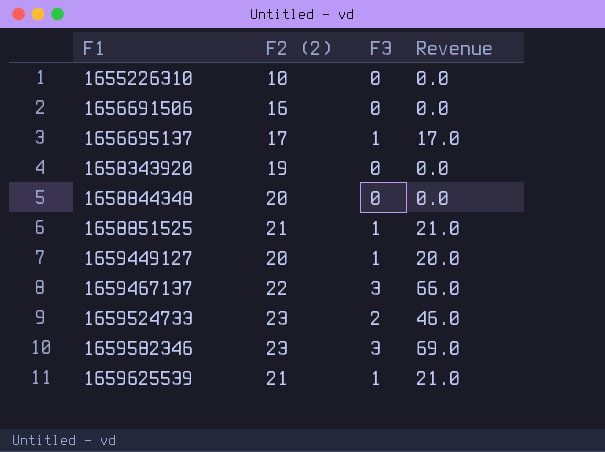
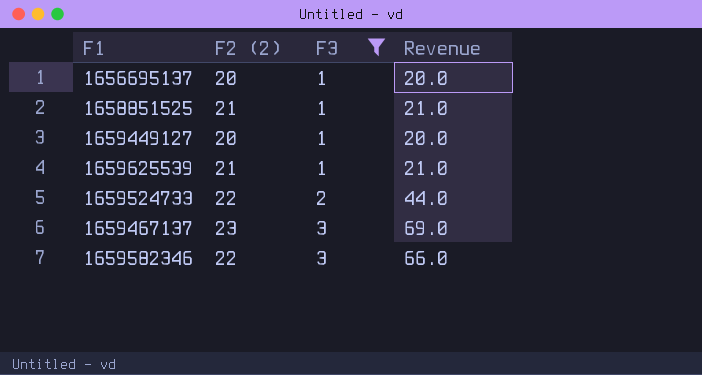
filter: none -> F3 != 0
row order: F1 ascending -> F3 ascending
1656695137 | F2 (2): 17 -> 20
1656695137 | Revenue: 17.0 -> 20.0
1659524733 | F2 (2): 23 -> 22
1659524733 | Revenue: 46.0 -> 44.0
1659467137 | F2 (2): 22 -> 23
1659467137 | Revenue: 66.0 -> 69.0
1659582346 | F2 (2): 23 -> 22
1659582346 | Revenue: 69.0 -> 66.0

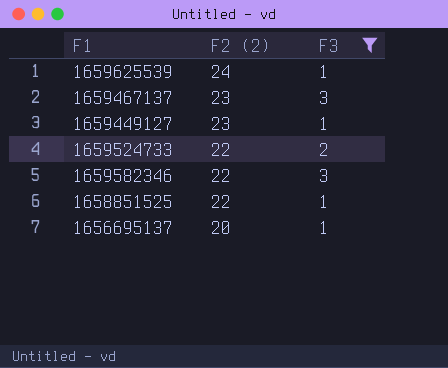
row order: F3 ascending -> F2 (2) descending
column Revenue | formula: [F2 (2)] * [F3] -> none
1659625539 | F2 (2): 21 -> 24
1659449127 | F2 (2): 20 -> 23
1658851525 | F2 (2): 21 -> 22

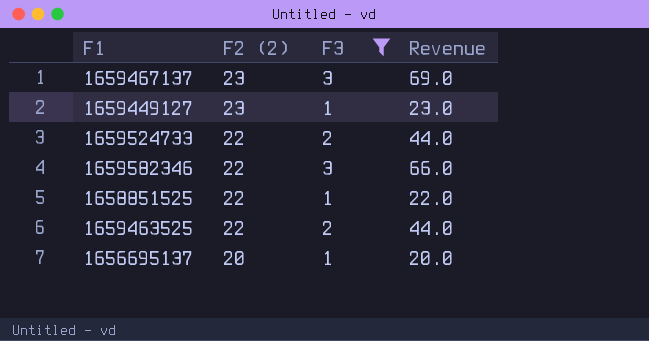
column Revenue | formula: none -> [F2 (2)] * [F3]
row 1659625539: 24 | 1 -> none
row 1659463525: none -> 22 | 2 | 44.0

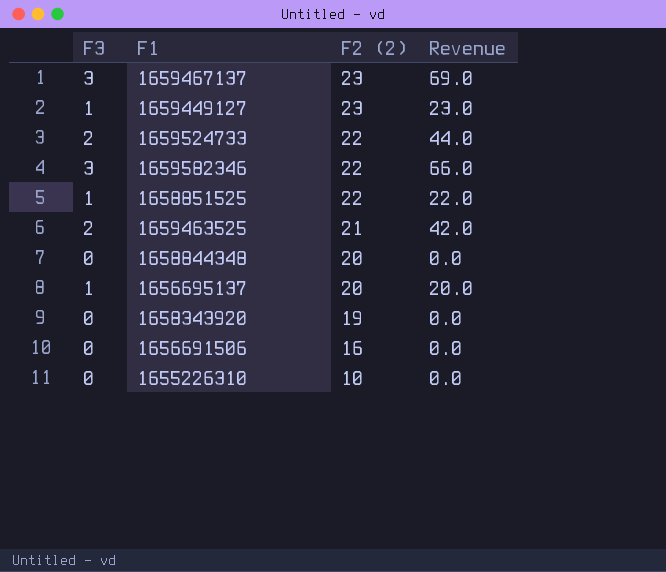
filter: F3 != 0 -> none
column F3 | position: 3 -> 1
1659463525 | F2 (2): 22 -> 21
1659463525 | Revenue: 44.0 -> 42.0

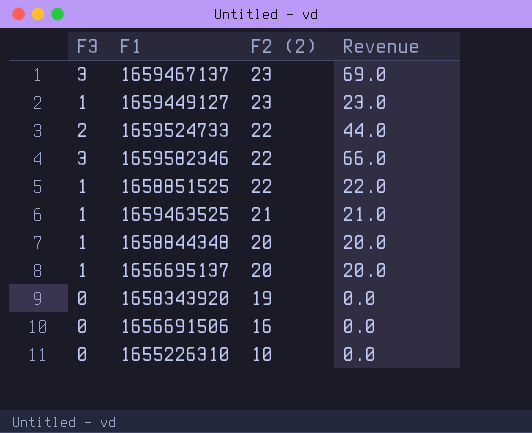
1659463525 | F3: 2 -> 1
1659463525 | Revenue: 42.0 -> 21.0
1658844348 | F3: 0 -> 1
1658844348 | Revenue: 0.0 -> 20.0

